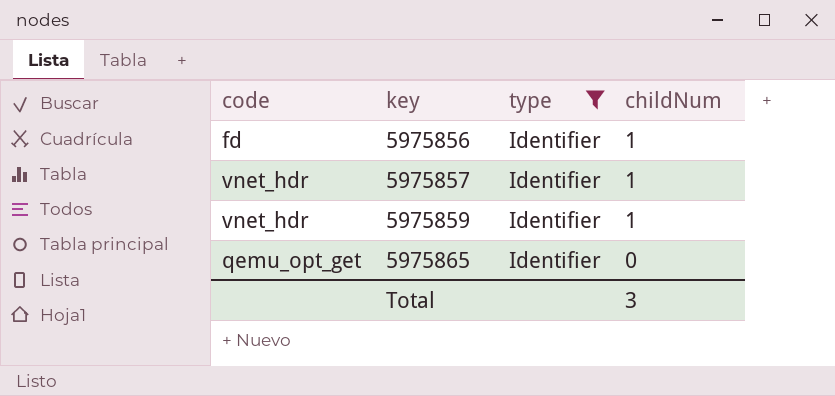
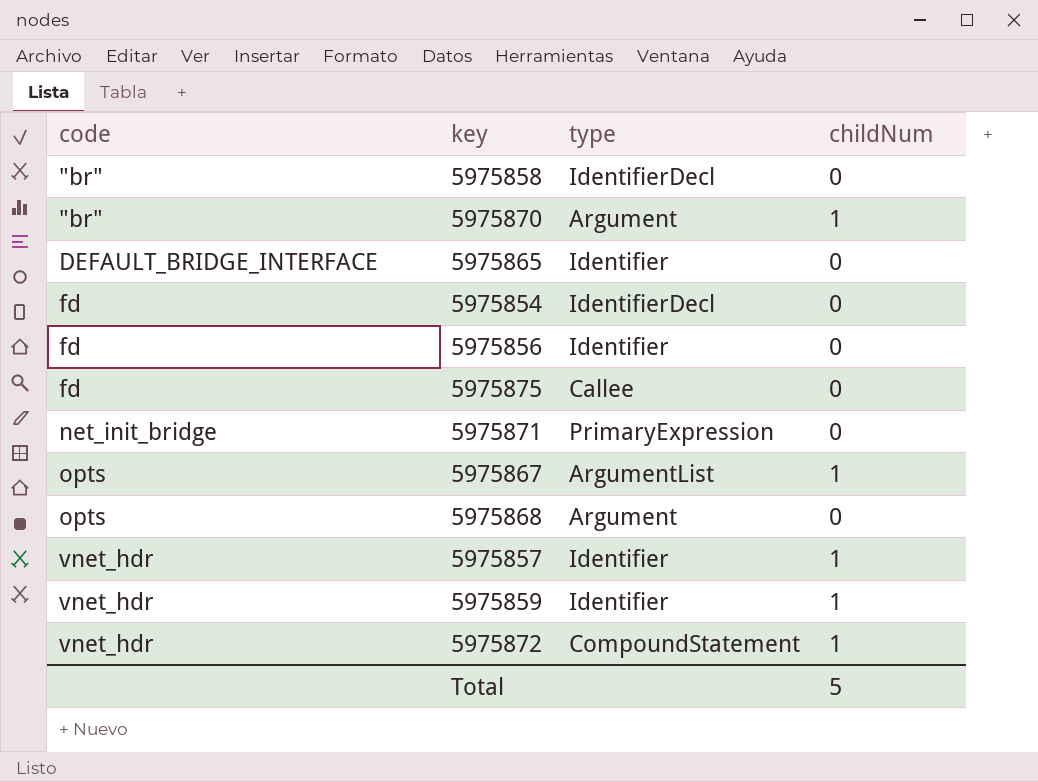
filter: type = Identifier -> none
row order: key ascending -> code ascending
5975865 | code: qemu_opt_get -> DEFAULT_BRIDGE_INTERFACE
5975856 | childNum: 1 -> 0
Total | childNum: 3 -> 5

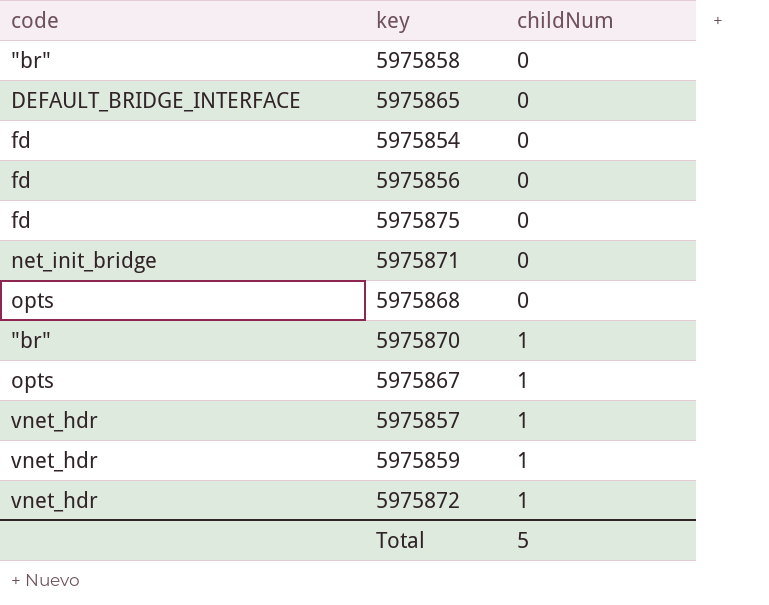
row order: code ascending -> childNum ascending
column type | position: 3 -> none

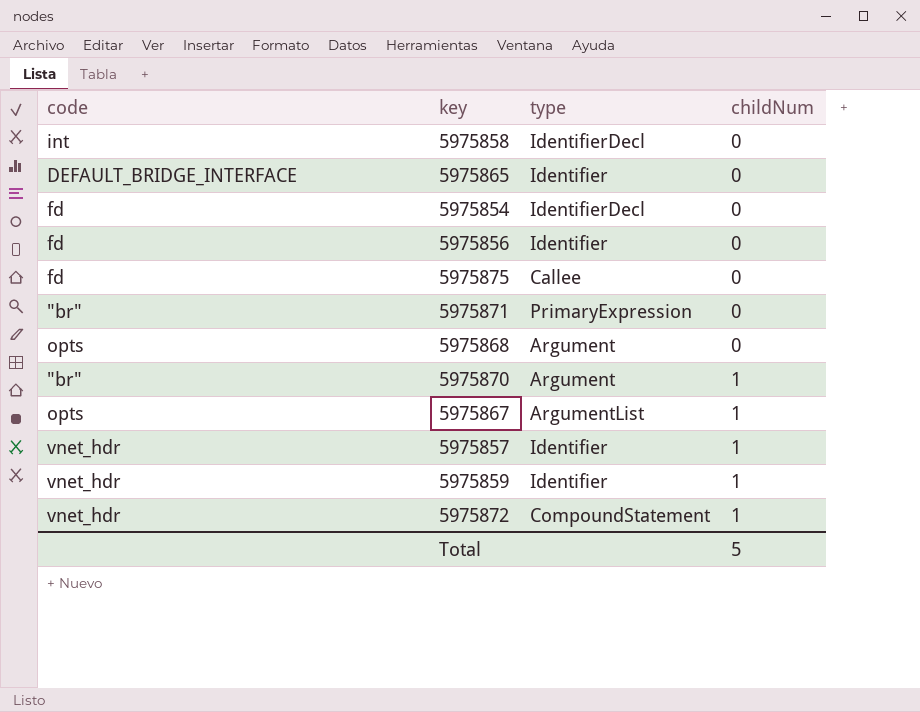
column type | position: none -> 3
5975858 | code: "br" -> int
5975871 | code: net_init_bridge -> "br"

